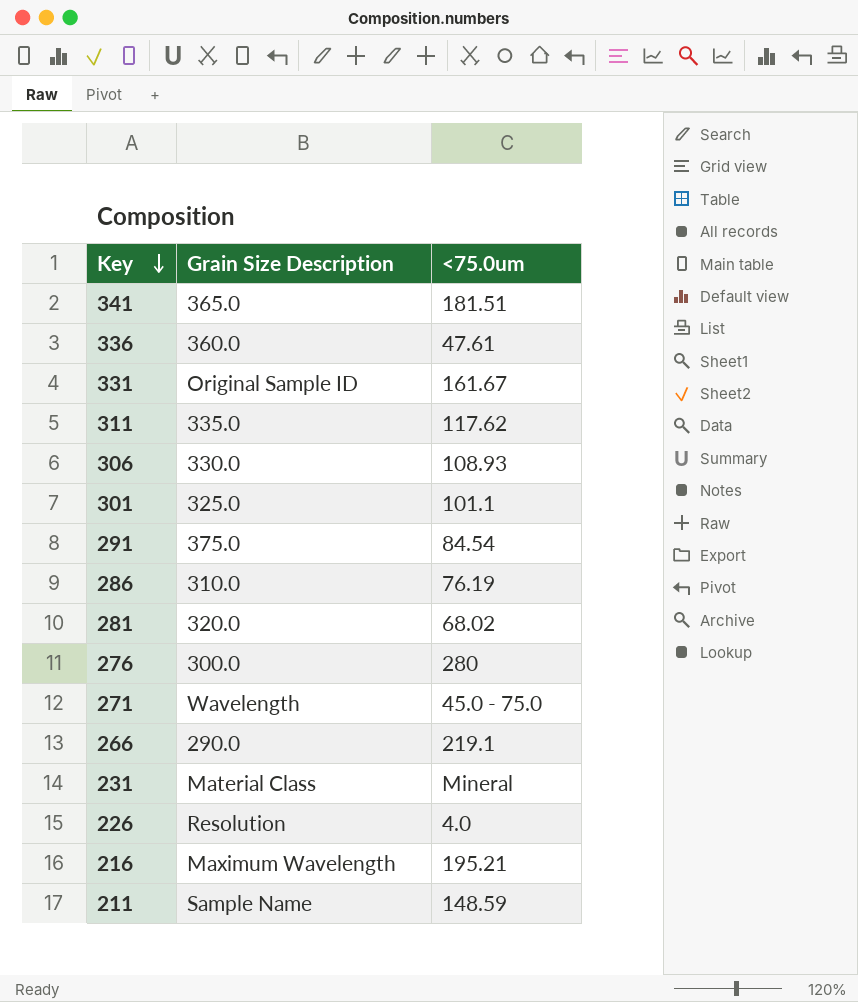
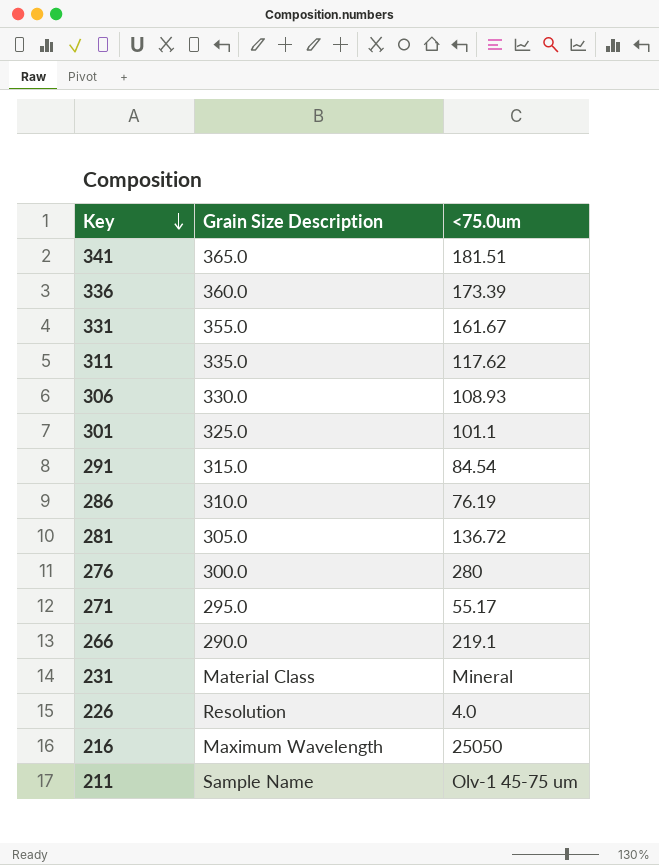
336 | <75.0um: 47.61 -> 173.39
331 | Grain Size Description: Original Sample ID -> 355.0
291 | Grain Size Description: 375.0 -> 315.0
281 | Grain Size Description: 320.0 -> 305.0
281 | <75.0um: 68.02 -> 136.72
271 | Grain Size Description: Wavelength -> 295.0
271 | <75.0um: 45.0 - 75.0 -> 55.17
216 | <75.0um: 195.21 -> 25050
211 | <75.0um: 148.59 -> Olv-1 45-75 um

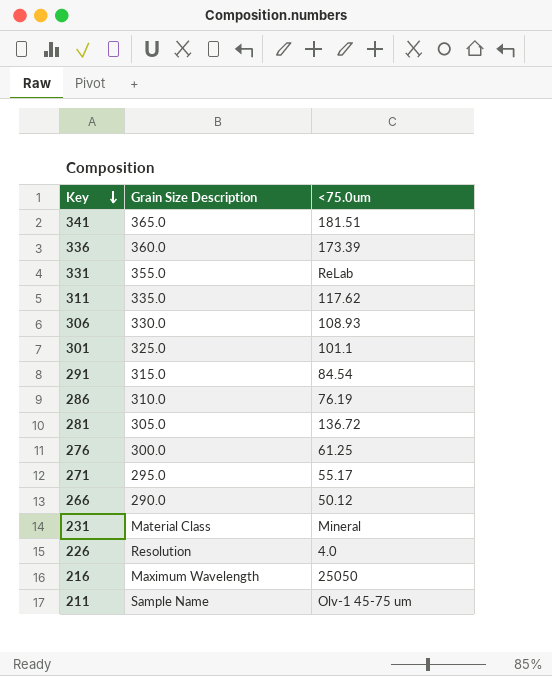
331 | <75.0um: 161.67 -> ReLab
276 | <75.0um: 280 -> 61.25
266 | <75.0um: 219.1 -> 50.12

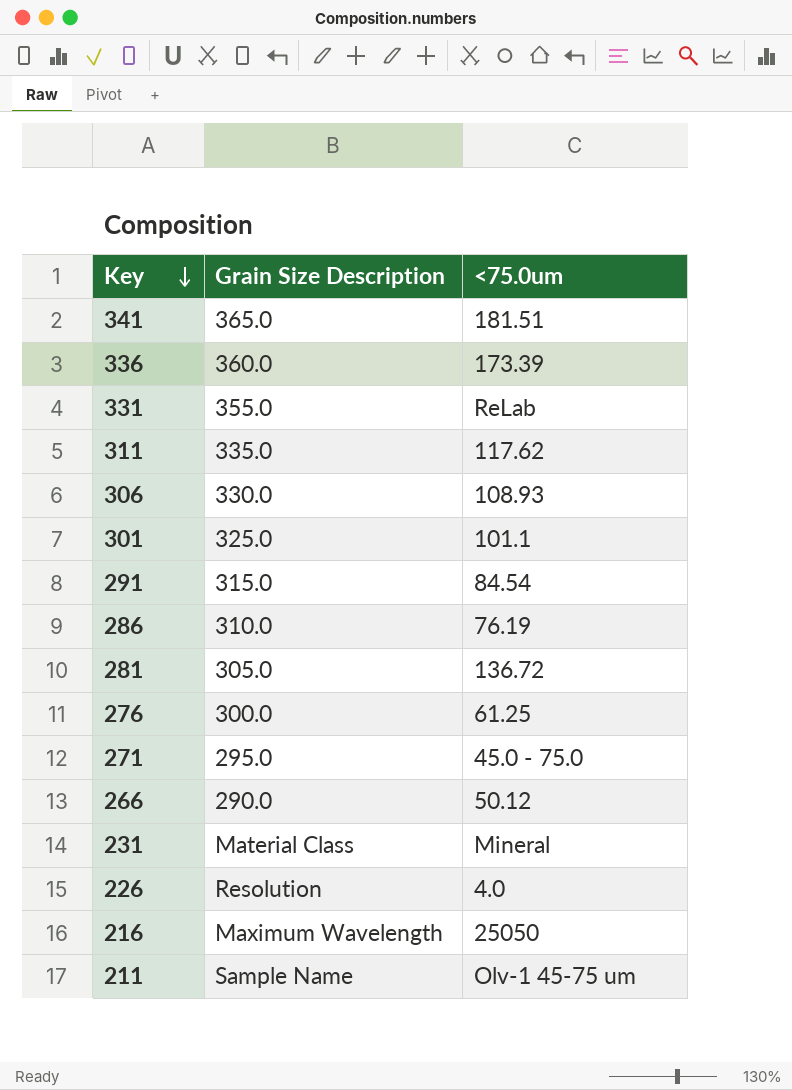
271 | <75.0um: 55.17 -> 45.0 - 75.0

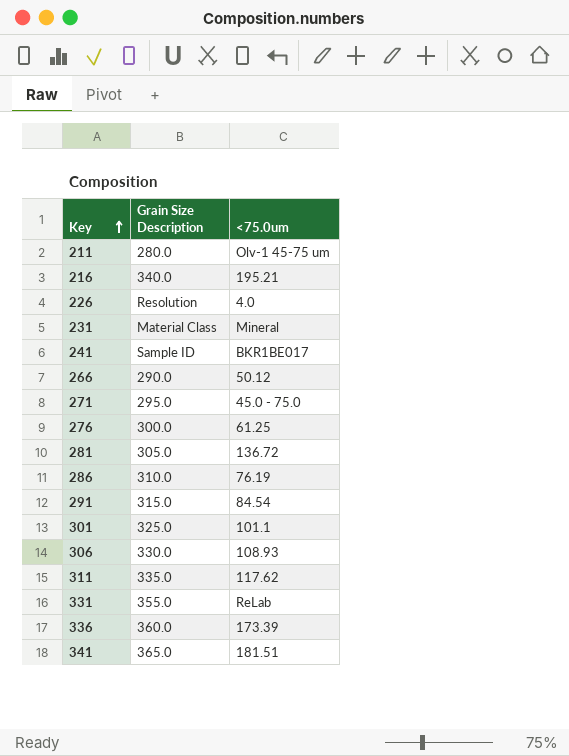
row order: Key descending -> Key ascending
211 | Grain Size Description: Sample Name -> 280.0
216 | Grain Size Description: Maximum Wavelength -> 340.0
216 | <75.0um: 25050 -> 195.21
row 241: none -> Sample ID | BKR1BE017

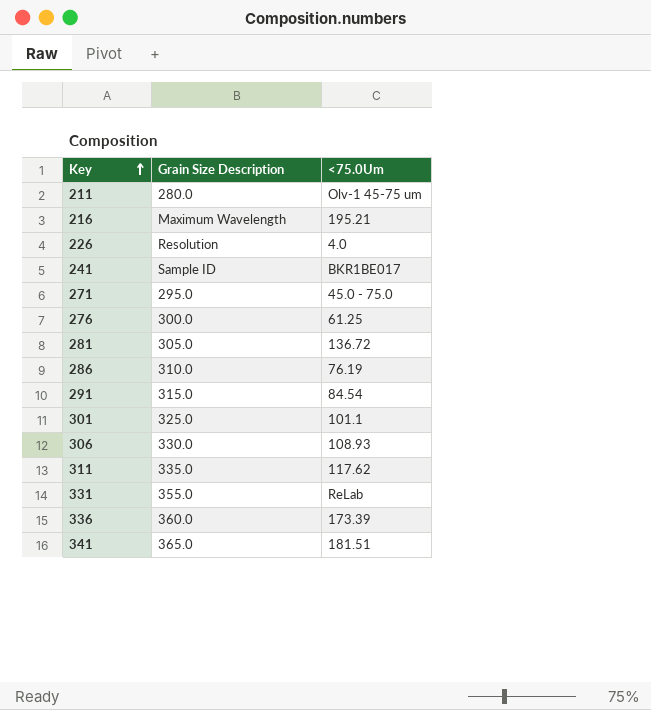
column name: <75.0um -> <75.0Um
row 231: Material Class | Mineral -> none
row 266: 290.0 | 50.12 -> none
216 | Grain Size Description: 340.0 -> Maximum Wavelength

